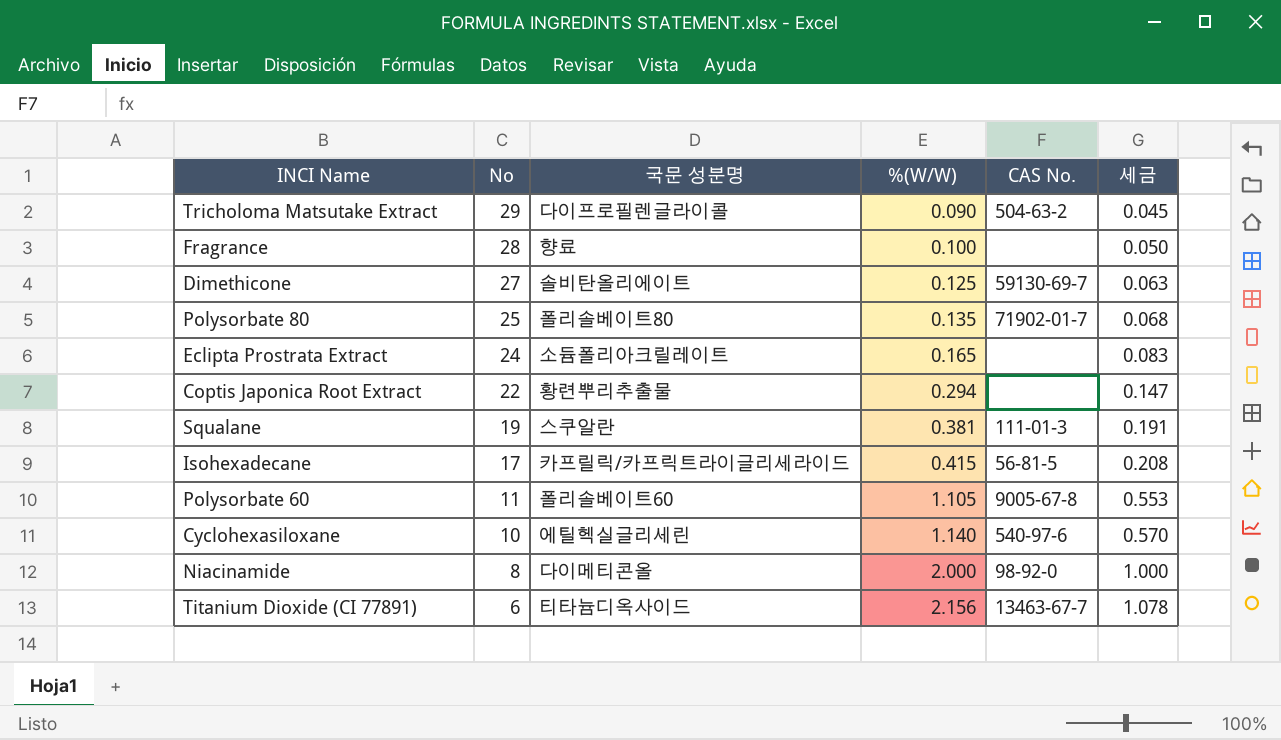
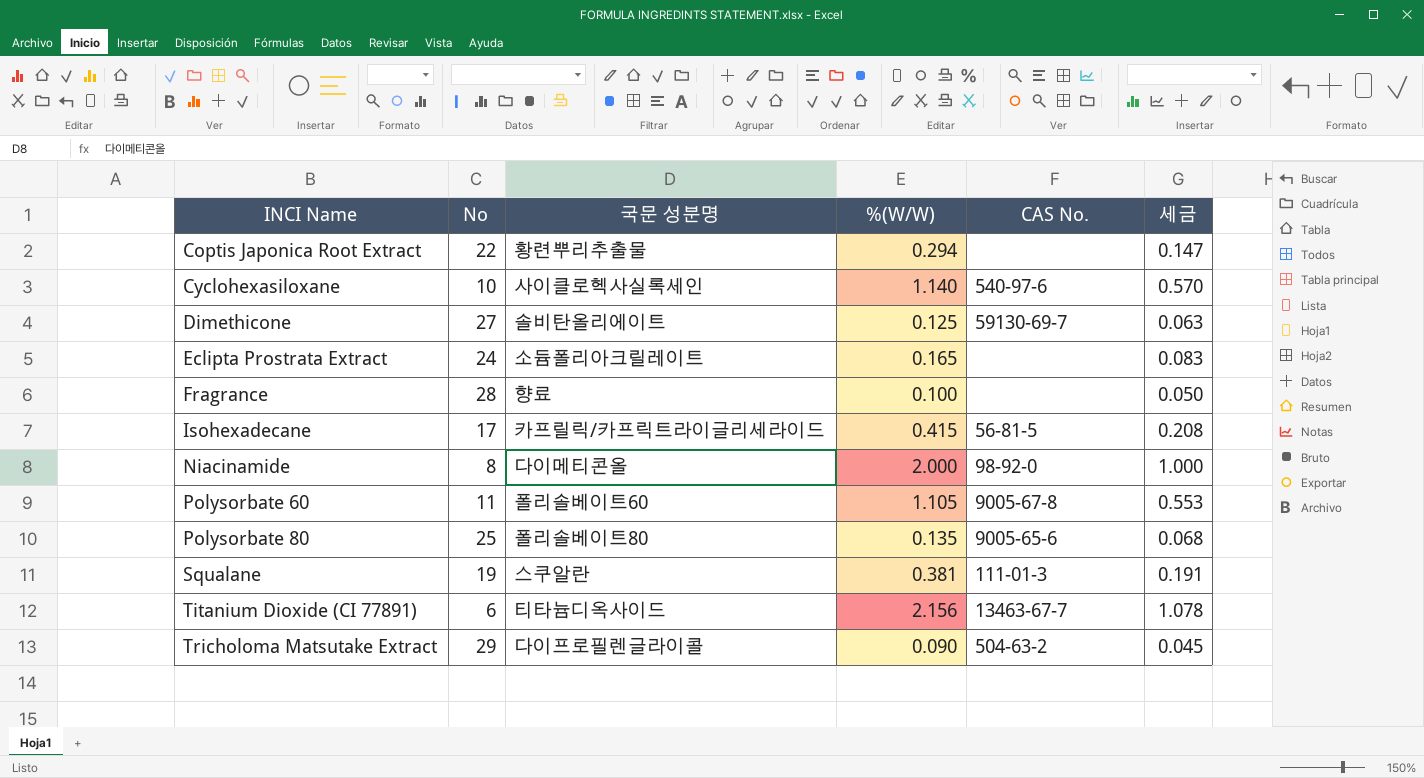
row order: No descending -> INCI Name ascending
Cyclohexasiloxane | 국문 성분명: 에틸헥실글리세린 -> 사이클로헥사실록세인
Polysorbate 80 | CAS No.: 71902-01-7 -> 9005-65-6

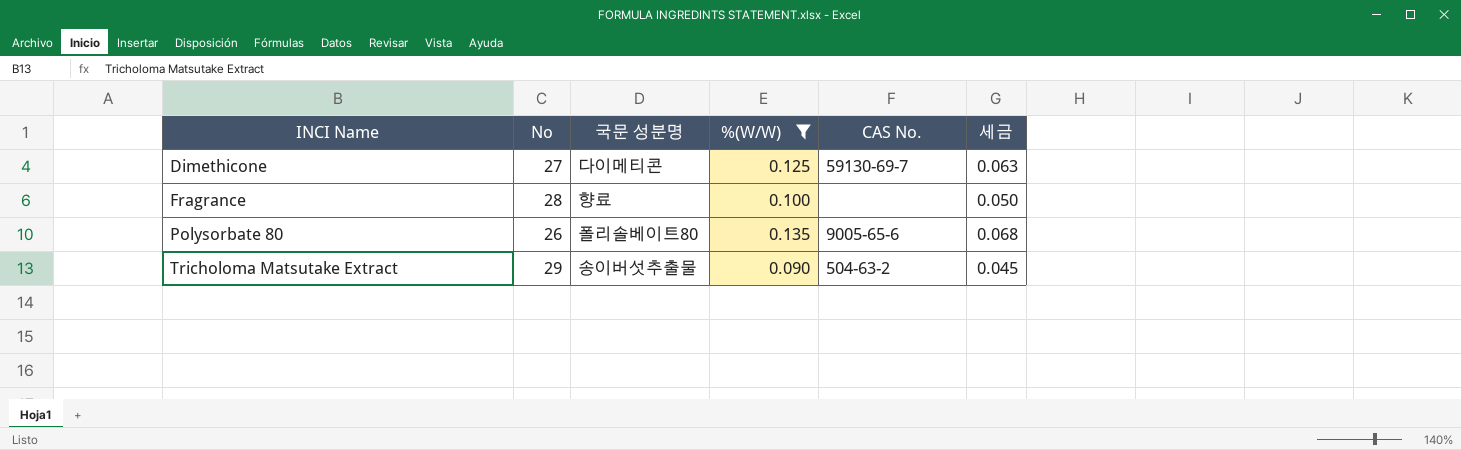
filter: none -> %(W/W) <= 0.135
Dimethicone | 국문 성분명: 솔비탄올리에이트 -> 다이메티콘
Polysorbate 80 | No: 25 -> 26
Tricholoma Matsutake Extract | 국문 성분명: 다이프로필렌글라이콜 -> 송이버섯추출물

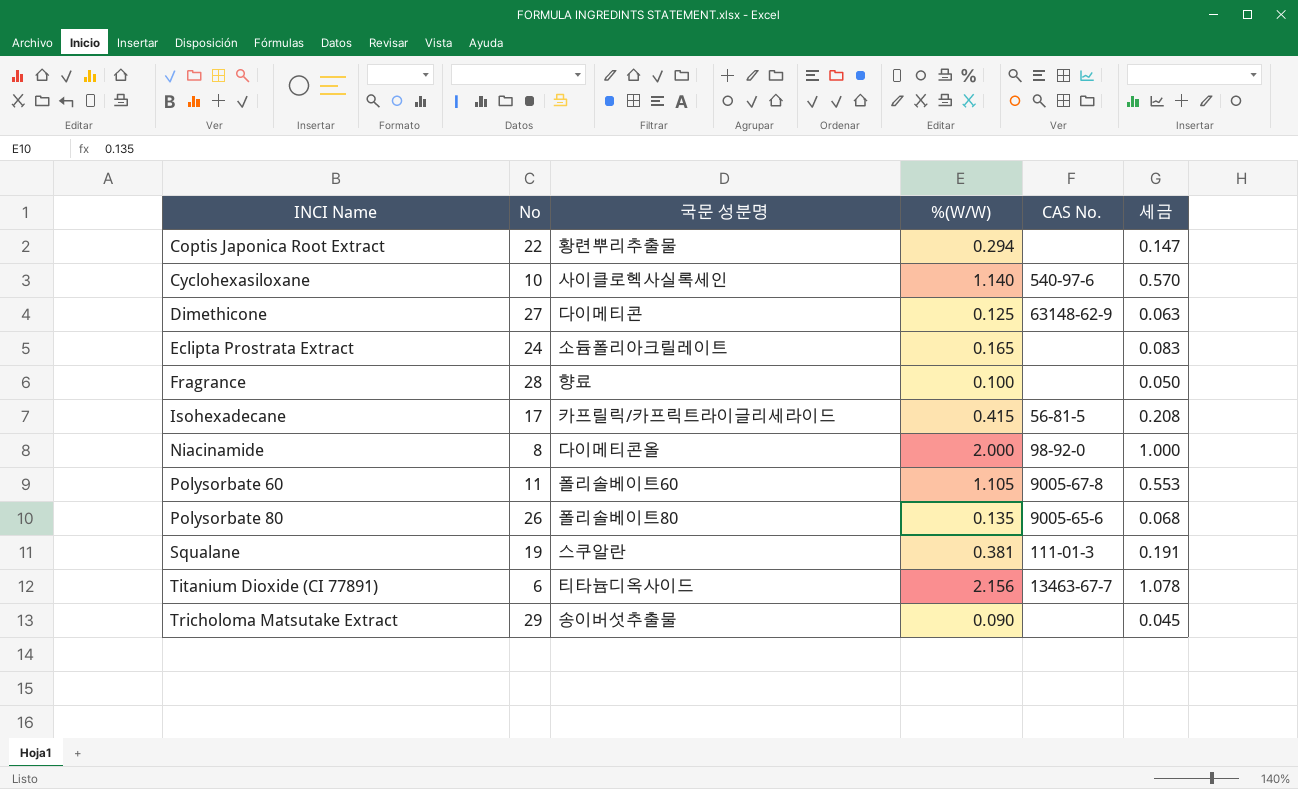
filter: %(W/W) <= 0.135 -> none
Dimethicone | CAS No.: 59130-69-7 -> 63148-62-9
Tricholoma Matsutake Extract | CAS No.: 504-63-2 -> none

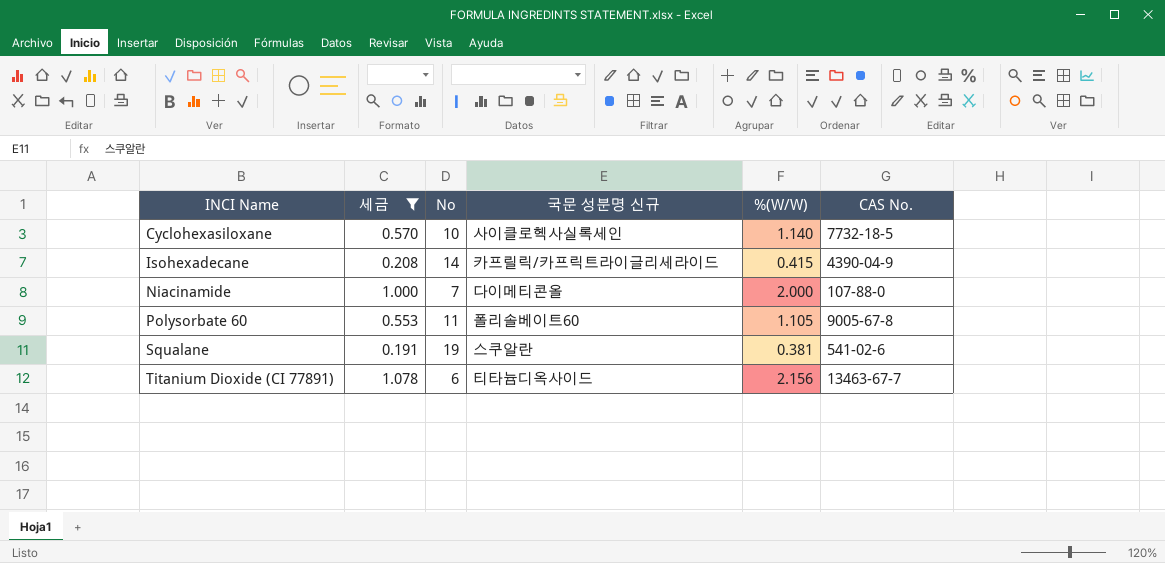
filter: none -> 세금 >= 0.191
column 세금 | position: 6 -> 2
column name: 국문 성분명 -> 국문 성분명 신규
Cyclohexasiloxane | CAS No.: 540-97-6 -> 7732-18-5
Isohexadecane | No: 17 -> 14
Isohexadecane | CAS No.: 56-81-5 -> 4390-04-9
Niacinamide | No: 8 -> 7
Niacinamide | CAS No.: 98-92-0 -> 107-88-0
Squalane | CAS No.: 111-01-3 -> 541-02-6

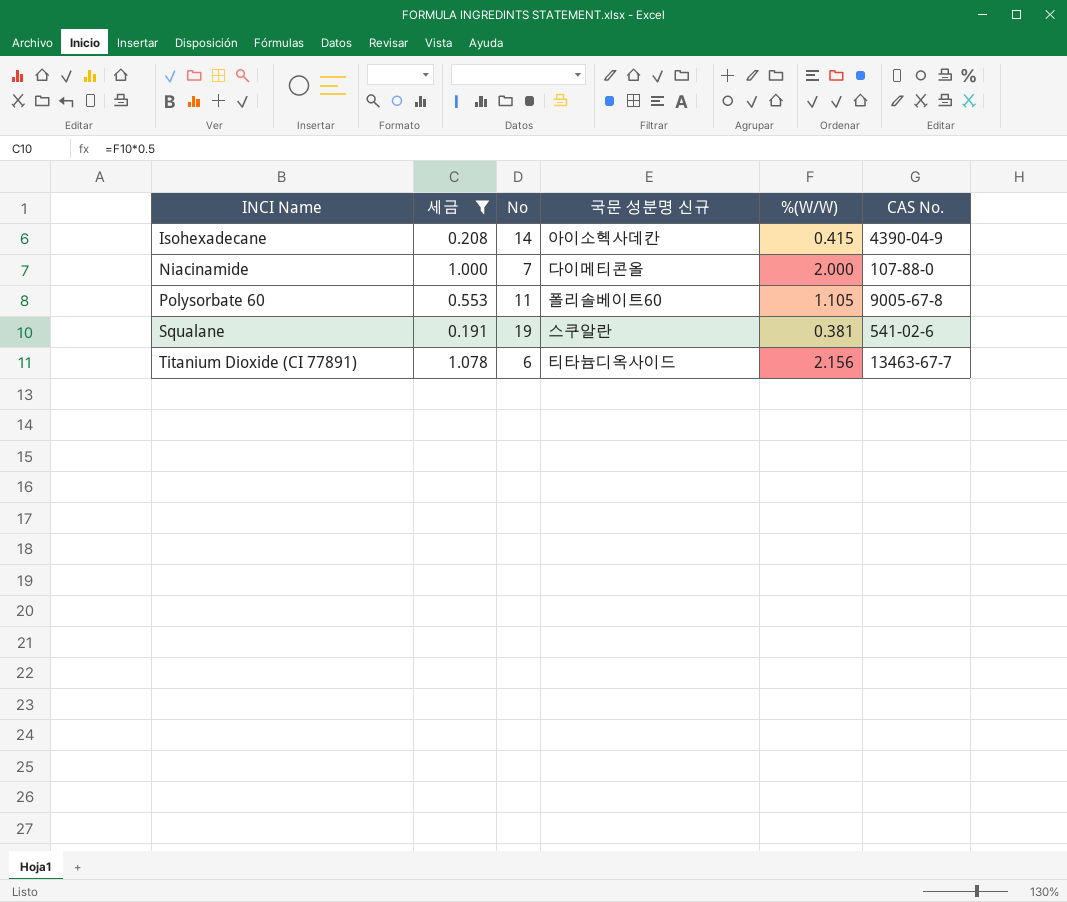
row Cyclohexasiloxane: 0.570 | 10 | 사이클로헥사실록세인 | 1.140 | 7732-18-5 -> none
Isohexadecane | 국문 성분명 신규: 카프릴릭/카프릭트라이글리세라이드 -> 아이소헥사데칸

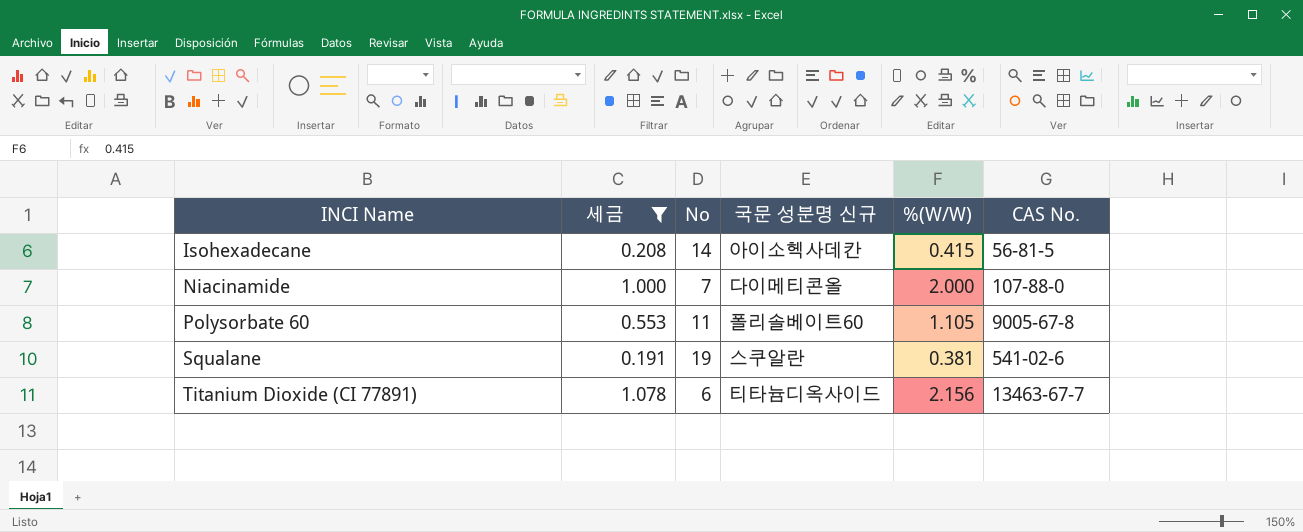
Isohexadecane | CAS No.: 4390-04-9 -> 56-81-5

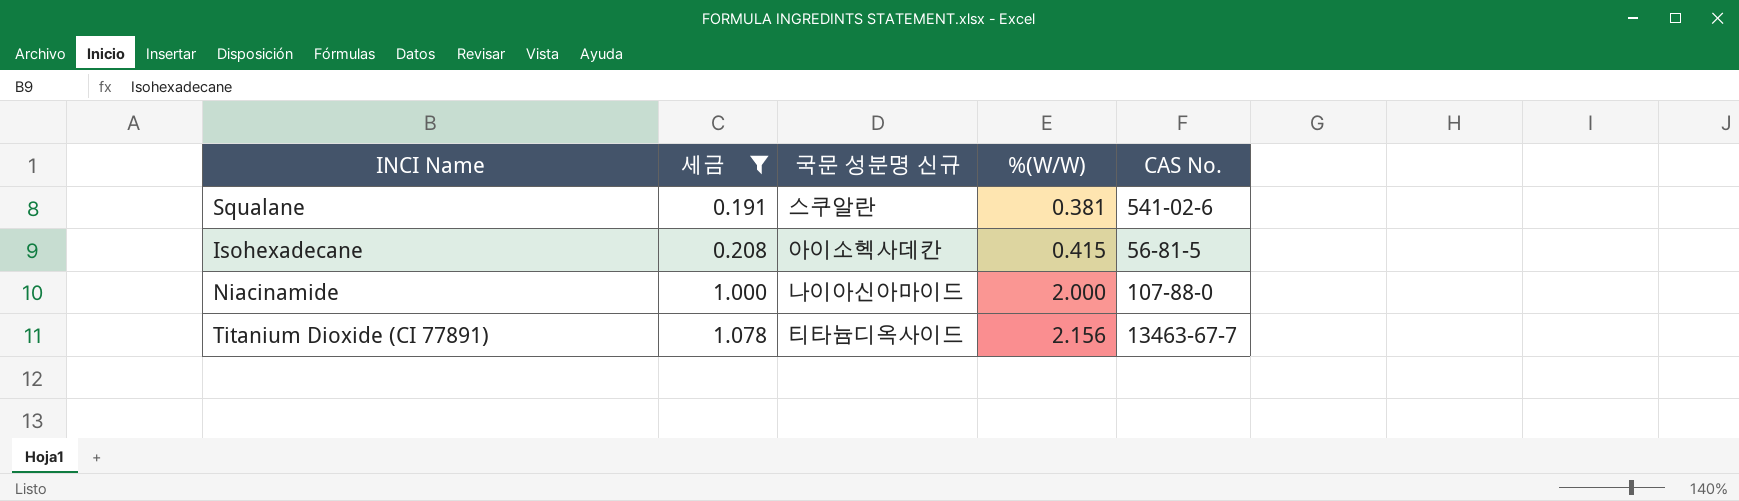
row order: INCI Name ascending -> 세금 ascending
column No | position: 3 -> none
row Polysorbate 60: 0.553 | 11 | 폴리솔베이트60 | 1.105 | 9005-67-8 -> none
Niacinamide | 국문 성분명 신규: 다이메티콘올 -> 나이아신아마이드

